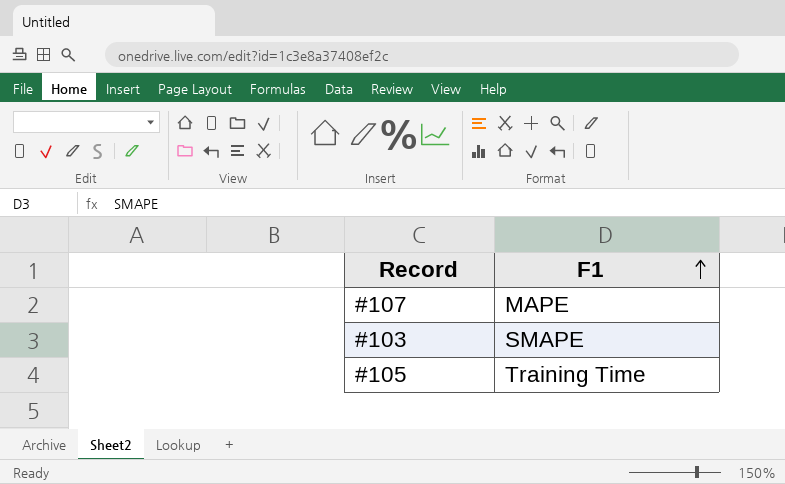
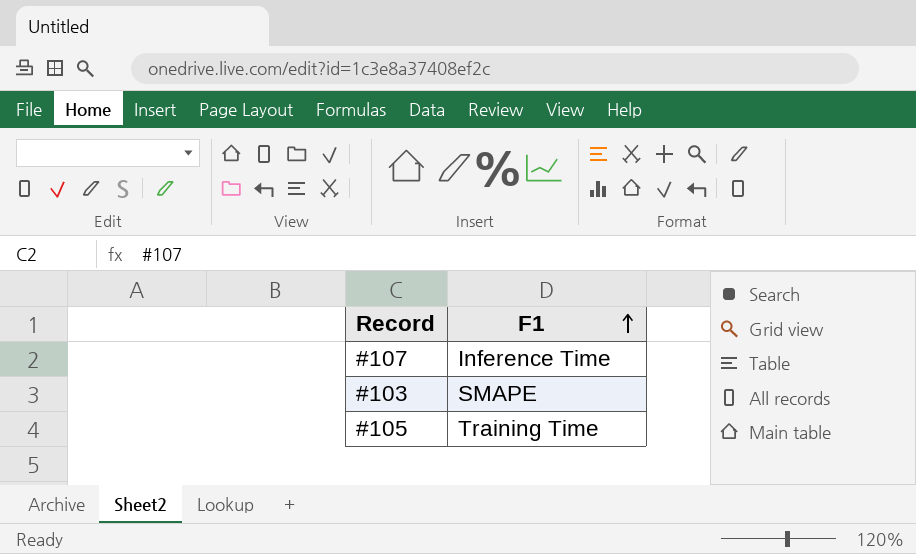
#107 | F1: MAPE -> Inference Time

